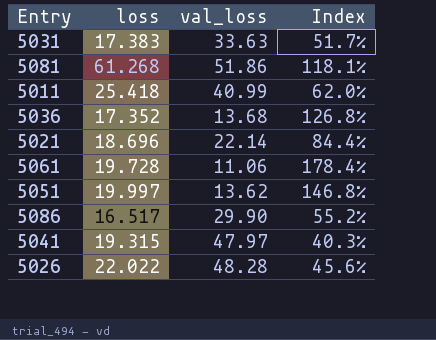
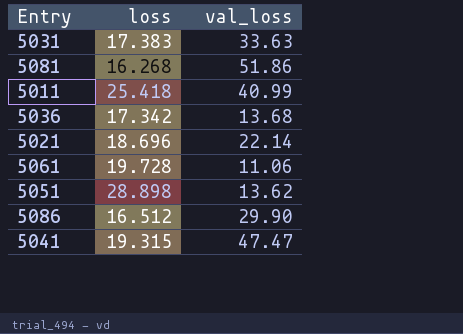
column Index | formula: [loss] / [val_loss] -> none
row 5026: 22.022 | 48.28 | 45.6% -> none
5081 | loss: 61.268 -> 16.268
5036 | loss: 17.352 -> 17.342
5051 | loss: 19.997 -> 28.898
5086 | loss: 16.517 -> 16.512
5041 | val_loss: 47.97 -> 47.47

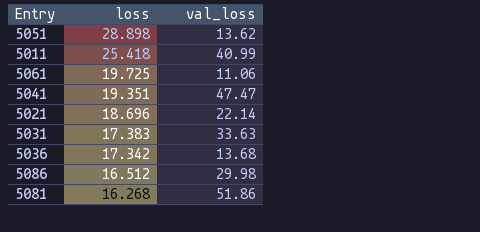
row order: none -> loss descending
5061 | loss: 19.728 -> 19.725
5041 | loss: 19.315 -> 19.351
5086 | val_loss: 29.90 -> 29.98

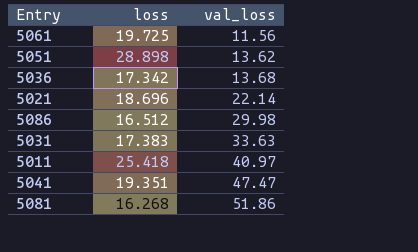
row order: loss descending -> val_loss ascending
5061 | val_loss: 11.06 -> 11.56
5011 | val_loss: 40.99 -> 40.97

